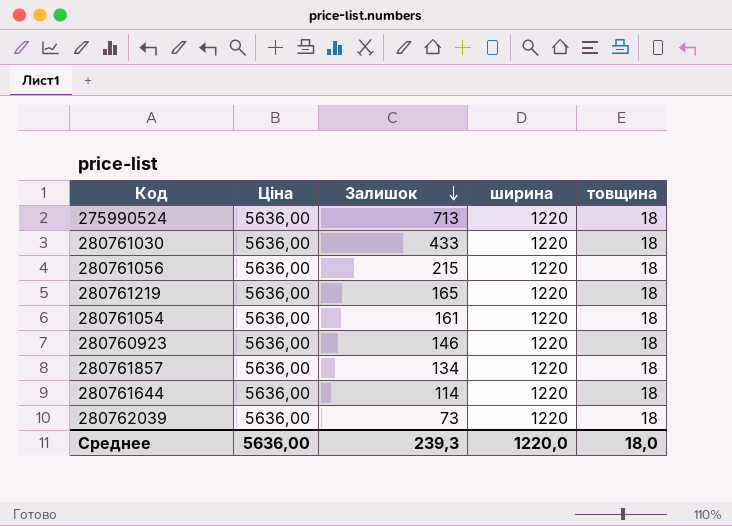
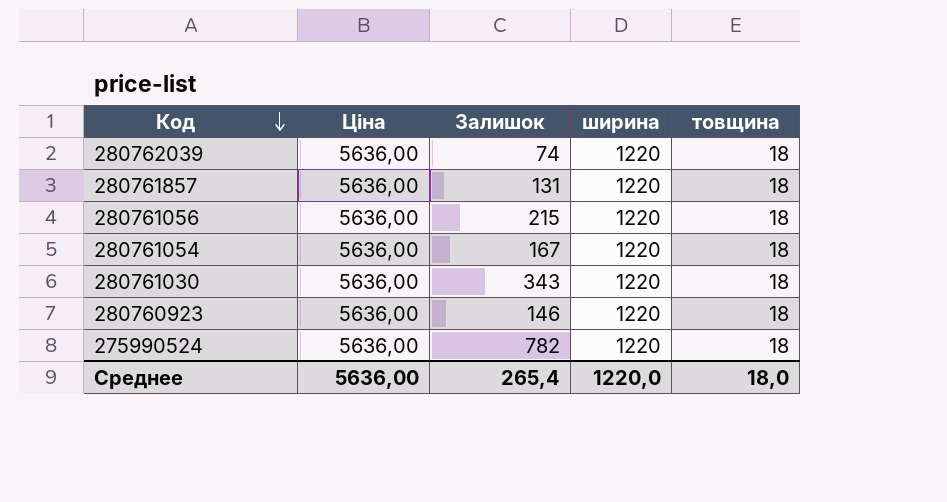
row order: Залишок descending -> Код descending
row 280761219: 5636,00 | 165 | 1220 | 18 -> none
row 280761644: 5636,00 | 114 | 1220 | 18 -> none
280762039 | Залишок: 73 -> 74
280761857 | Залишок: 134 -> 131
280761054 | Залишок: 161 -> 167
280761030 | Залишок: 433 -> 343
275990524 | Залишок: 713 -> 782
Среднее | Залишок: 239,3 -> 265,4

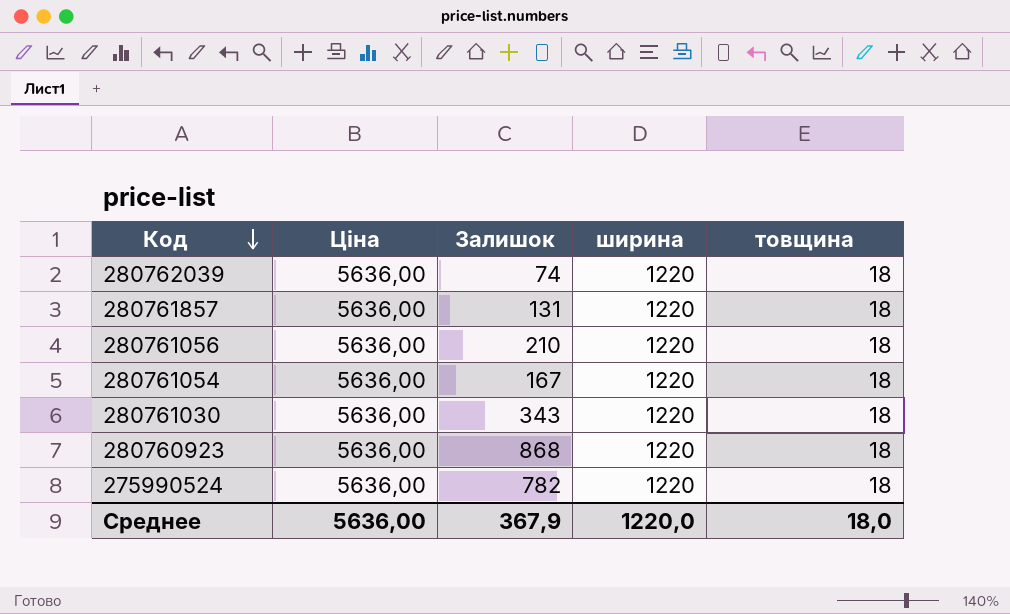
280761056 | Залишок: 215 -> 210
280760923 | Залишок: 146 -> 868
Среднее | Залишок: 265,4 -> 367,9

